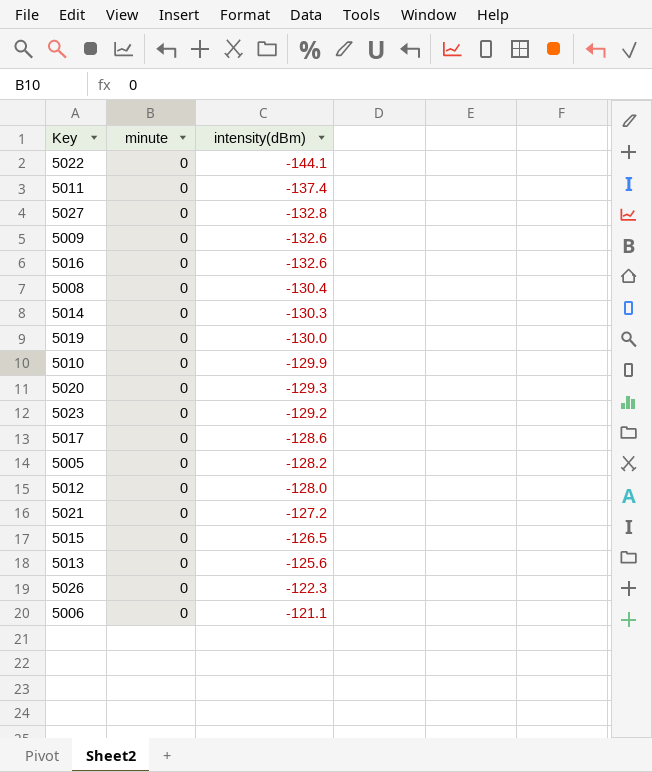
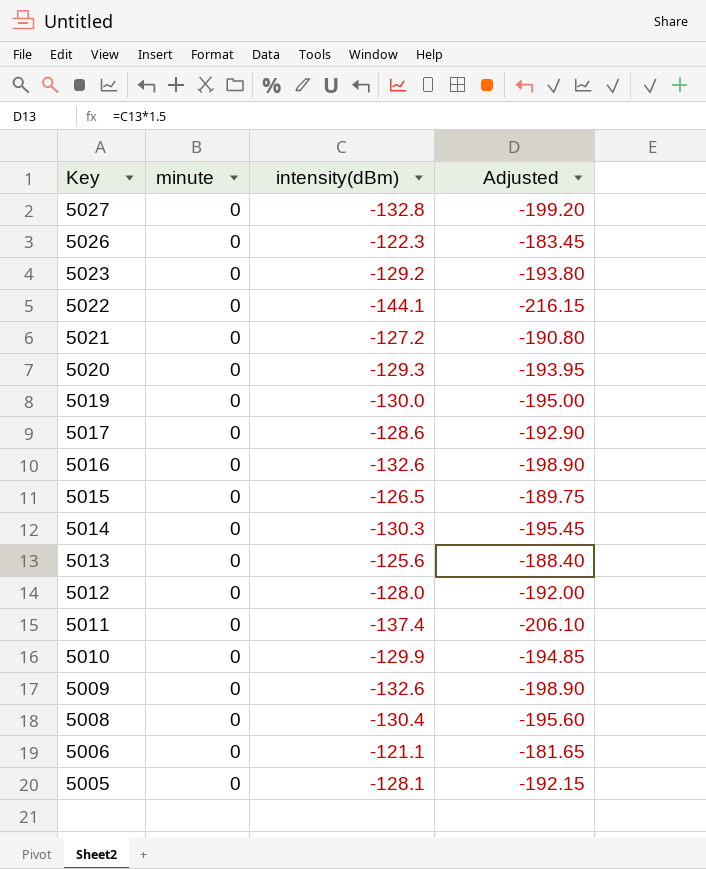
row order: intensity(dBm) ascending -> Key descending
column Adjusted | formula: none -> [intensity(dBm)] * 1.5
5005 | intensity(dBm): -128.2 -> -128.1

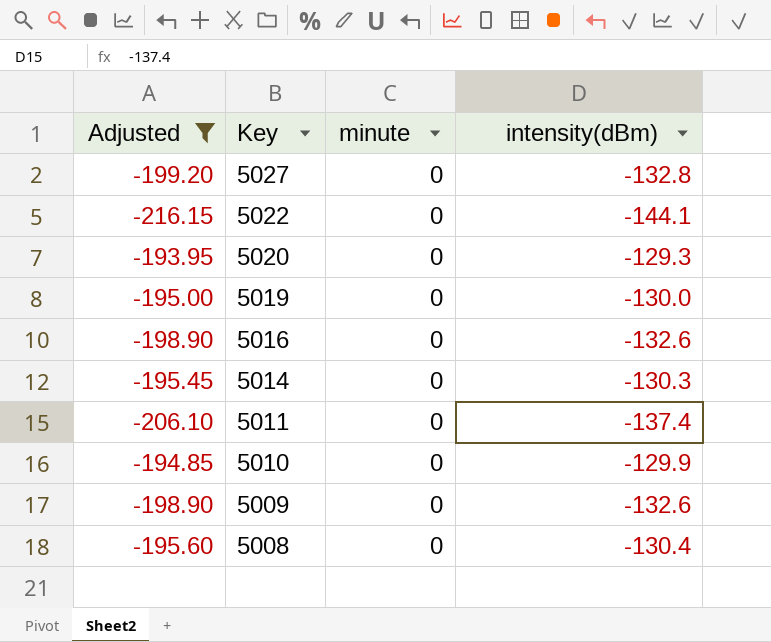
filter: none -> Adjusted <= -193.95
column Adjusted | position: 4 -> 1

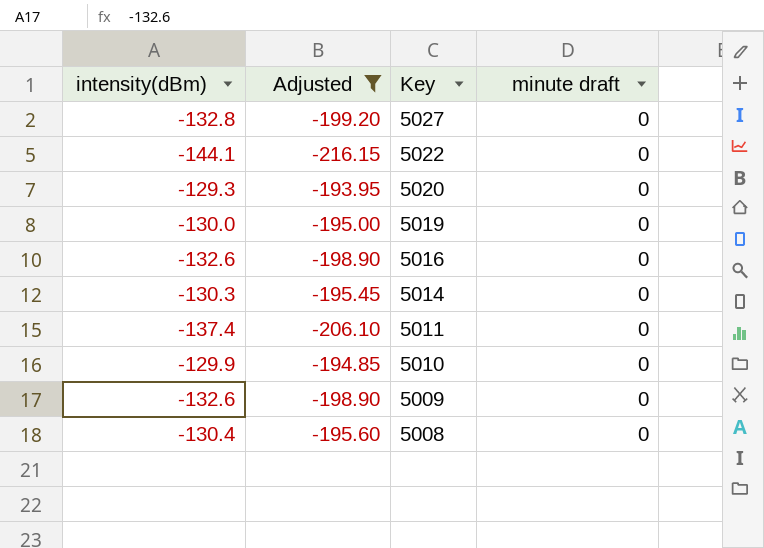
column intensity(dBm) | position: 4 -> 1
column name: minute -> minute draft

